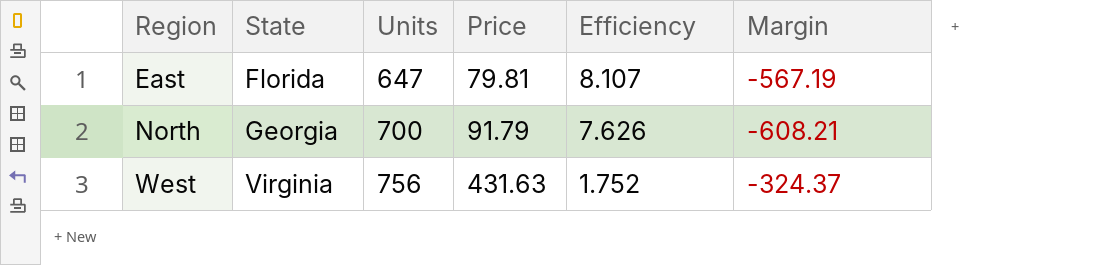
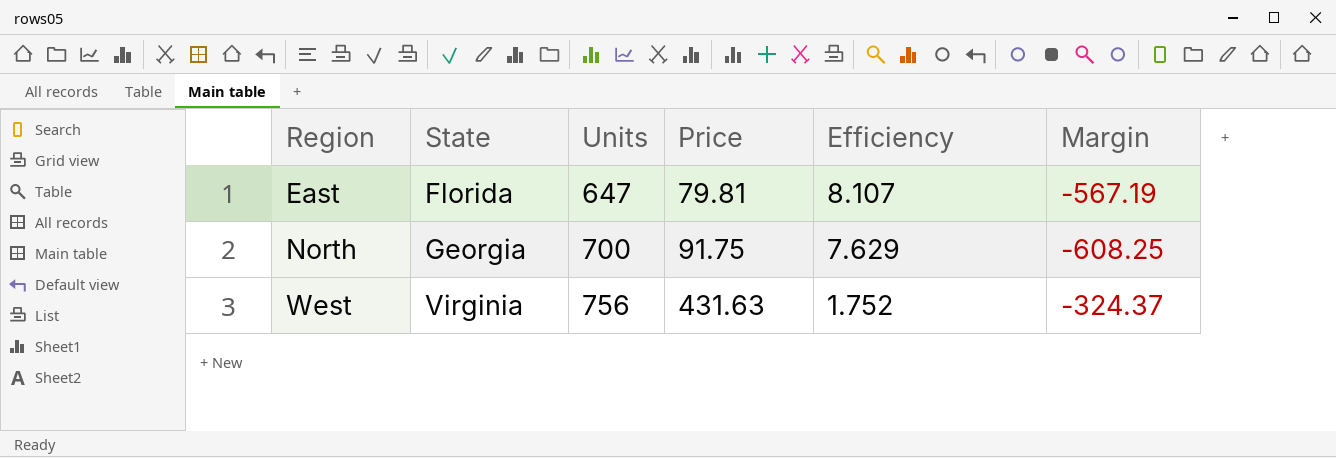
North | Price: 91.79 -> 91.75
North | Efficiency: 7.626 -> 7.629
North | Margin: -608.21 -> -608.25

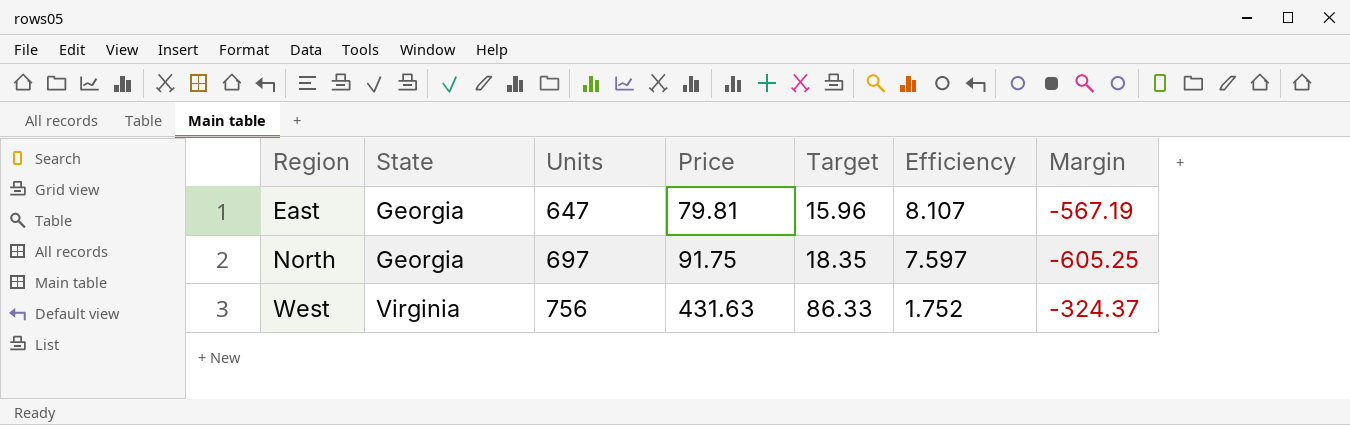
column Target | formula: none -> [Price] * 0.2
East | State: Florida -> Georgia
North | Units: 700 -> 697
North | Efficiency: 7.629 -> 7.597
North | Margin: -608.25 -> -605.25

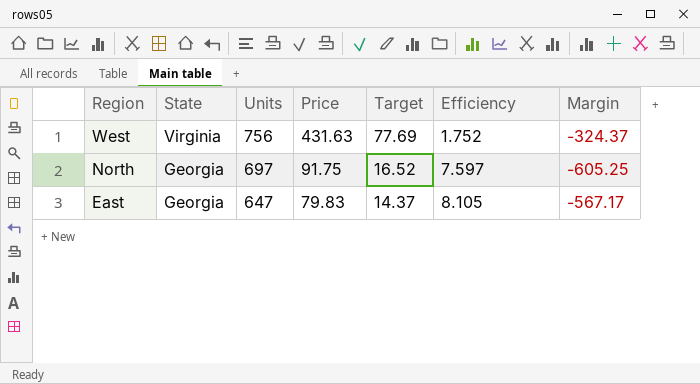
row order: Region ascending -> Region descending
column Target | formula: [Price] * 0.2 -> [Price] * 0.18
East | Price: 79.81 -> 79.83
East | Efficiency: 8.107 -> 8.105
East | Margin: -567.19 -> -567.17

